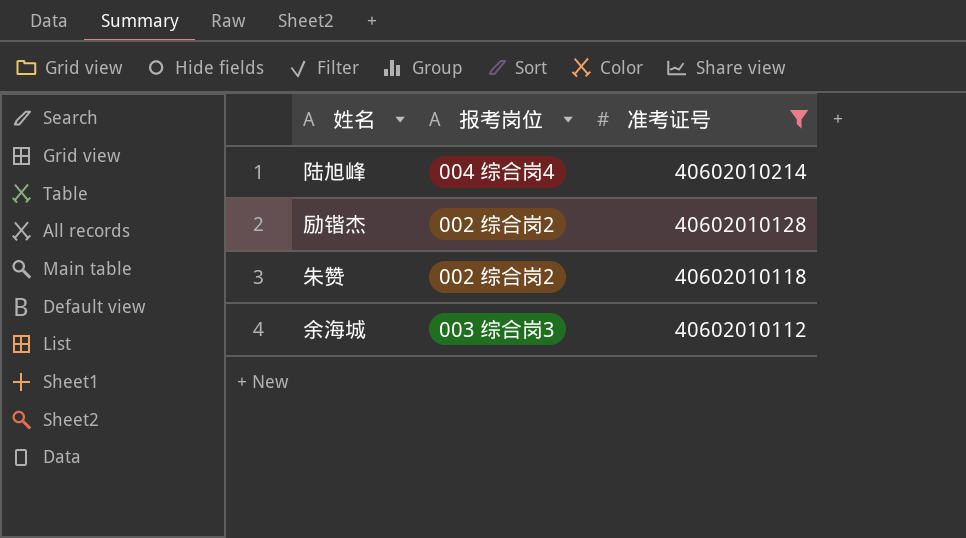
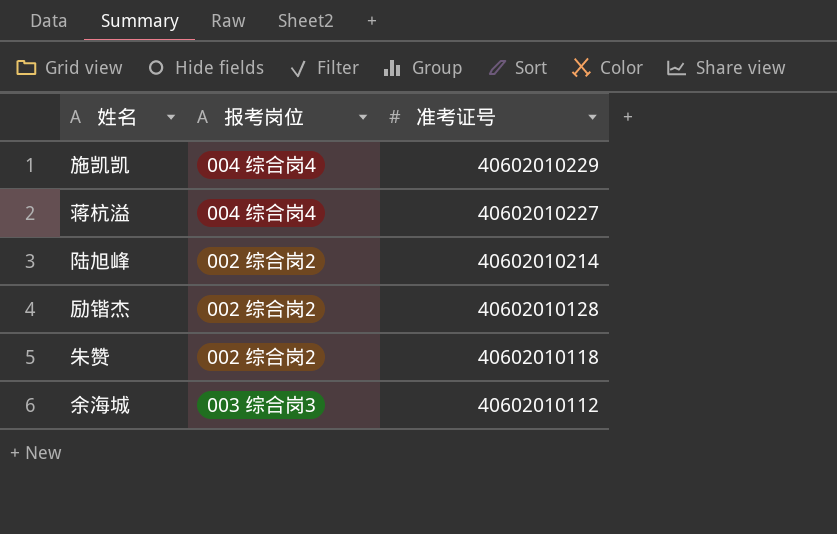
filter: 准考证号 <= 40602010214 -> none
陆旭峰 | 报考岗位: 004 综合岗4 -> 002 综合岗2

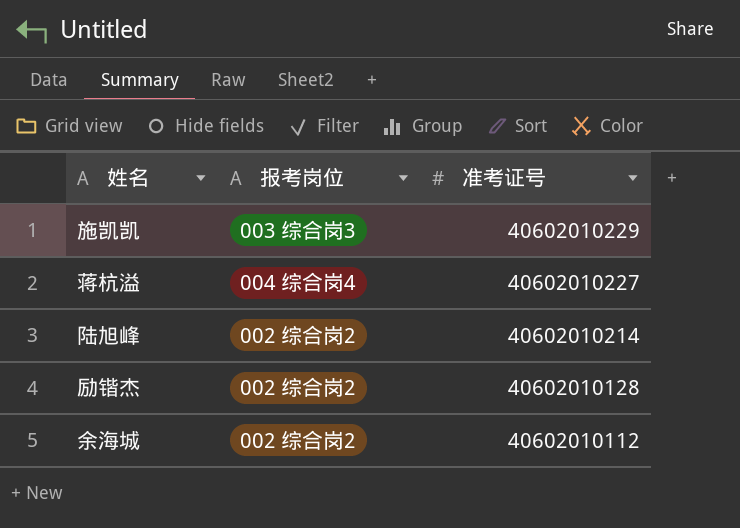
row 朱赞: 002 综合岗2 | 40602010118 -> none
施凯凯 | 报考岗位: 004 综合岗4 -> 003 综合岗3
余海城 | 报考岗位: 003 综合岗3 -> 002 综合岗2

